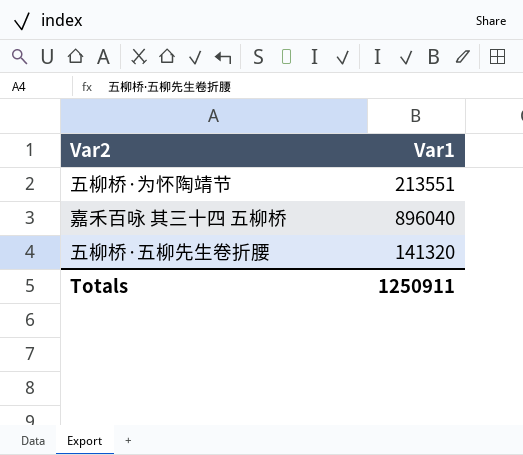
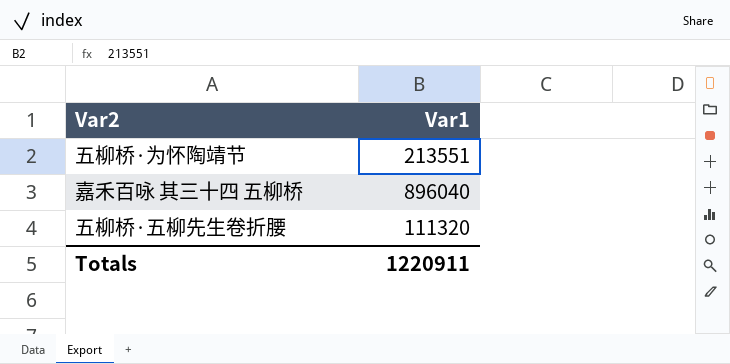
五柳桥·五柳先生卷折腰 | Var1: 141320 -> 111320
Totals | Var1: 1250911 -> 1220911

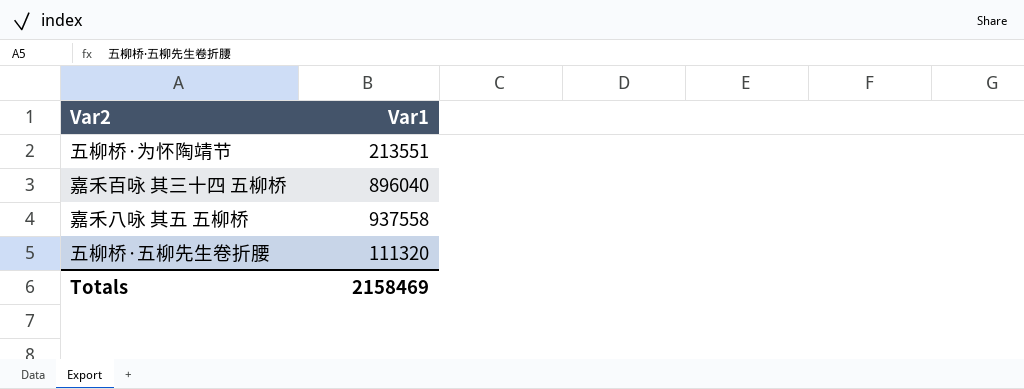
row 嘉禾八咏 其五 五柳桥: none -> 937558
Totals | Var1: 1220911 -> 2158469

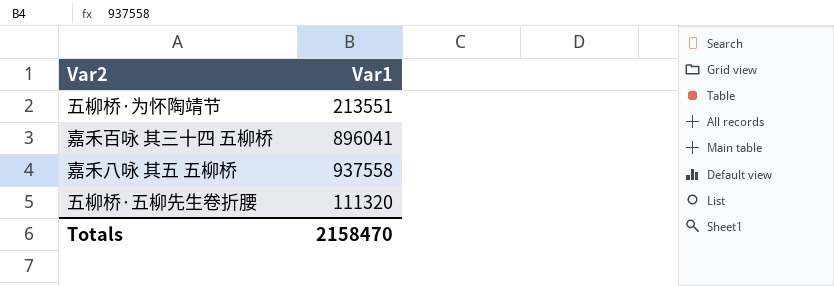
嘉禾百咏 其三十四 五柳桥 | Var1: 896040 -> 896041
Totals | Var1: 2158469 -> 2158470

